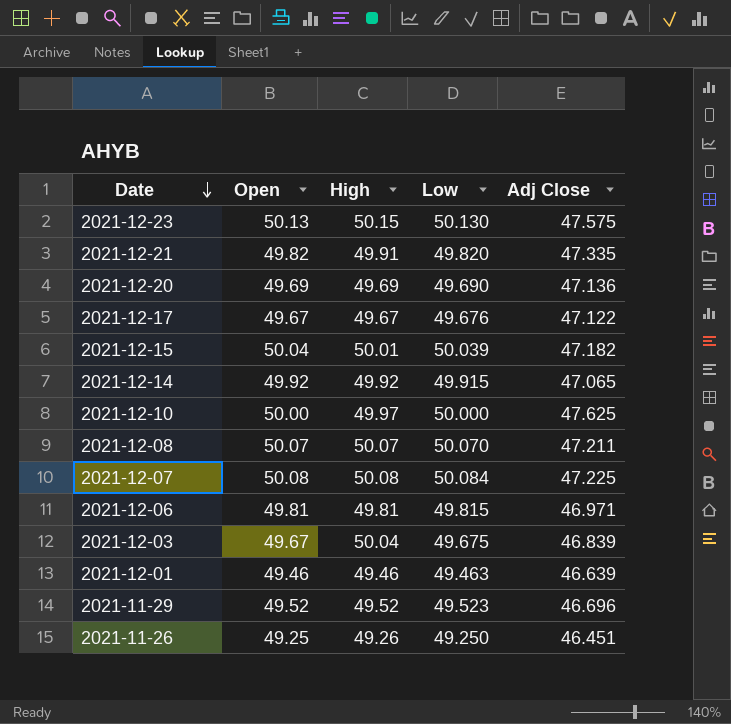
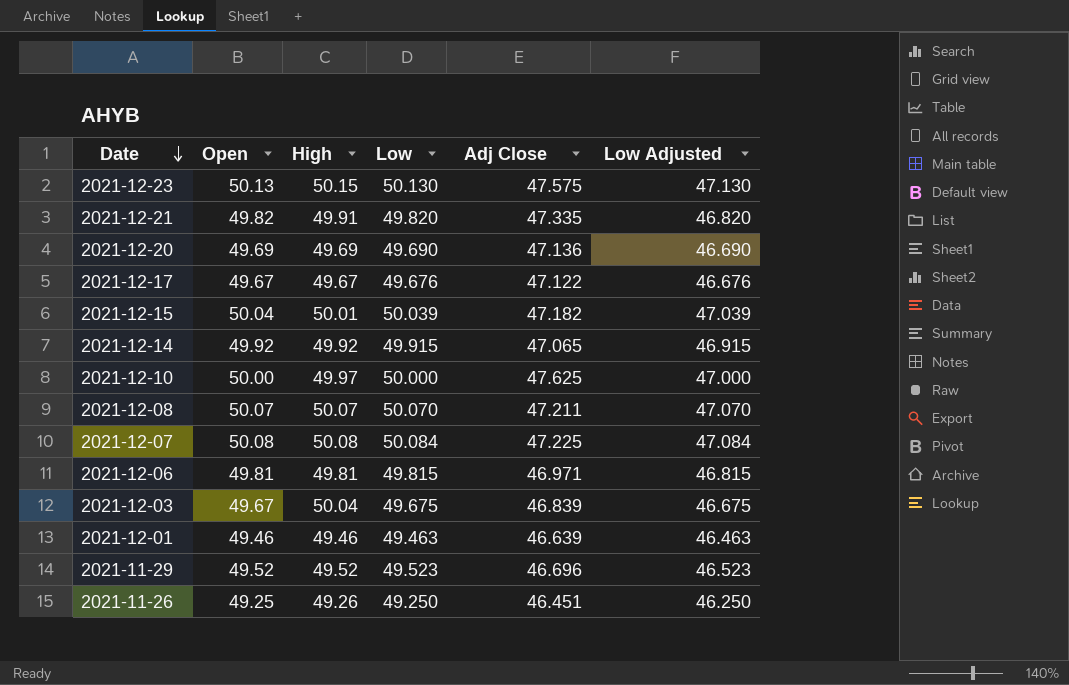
column Low Adjusted | formula: none -> [Low] - 3

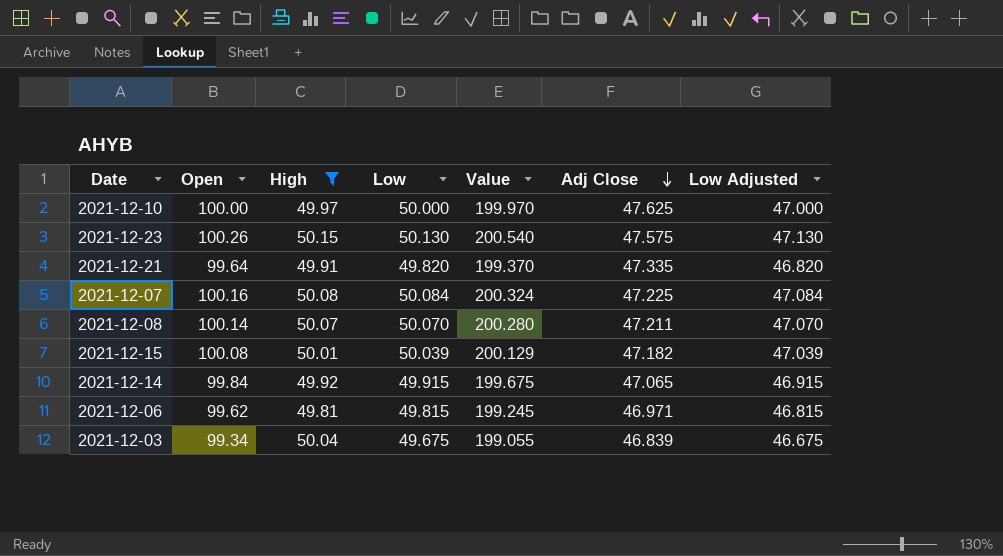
filter: none -> High >= 49.81
row order: Date descending -> Adj Close descending
column Value | formula: none -> [Open] + [High] + [Low]
2021-12-10 | Open: 50.00 -> 100.00
2021-12-23 | Open: 50.13 -> 100.26
2021-12-21 | Open: 49.82 -> 99.64
2021-12-07 | Open: 50.08 -> 100.16
2021-12-08 | Open: 50.07 -> 100.14
2021-12-15 | Open: 50.04 -> 100.08
2021-12-14 | Open: 49.92 -> 99.84
2021-12-06 | Open: 49.81 -> 99.62
2021-12-03 | Open: 49.67 -> 99.34

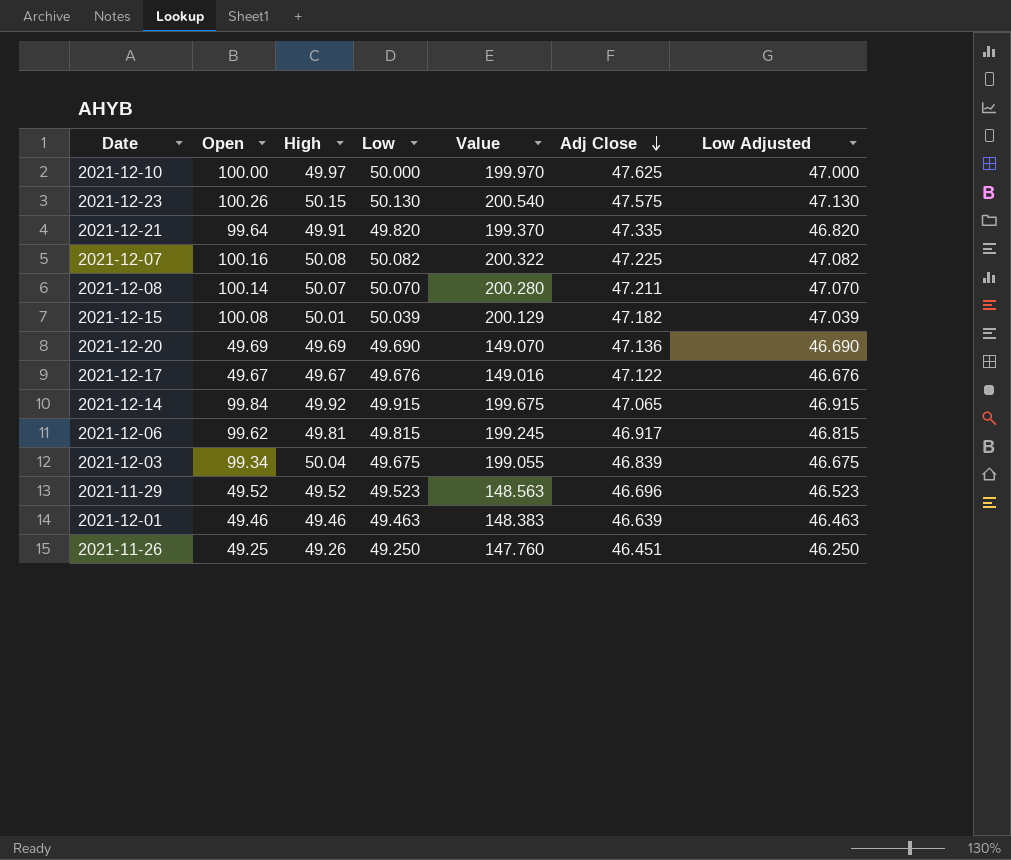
filter: High >= 49.81 -> none
2021-12-07 | Low: 50.084 -> 50.082
2021-12-07 | Value: 200.324 -> 200.322
2021-12-07 | Low Adjusted: 47.084 -> 47.082
2021-12-06 | Adj Close: 46.971 -> 46.917

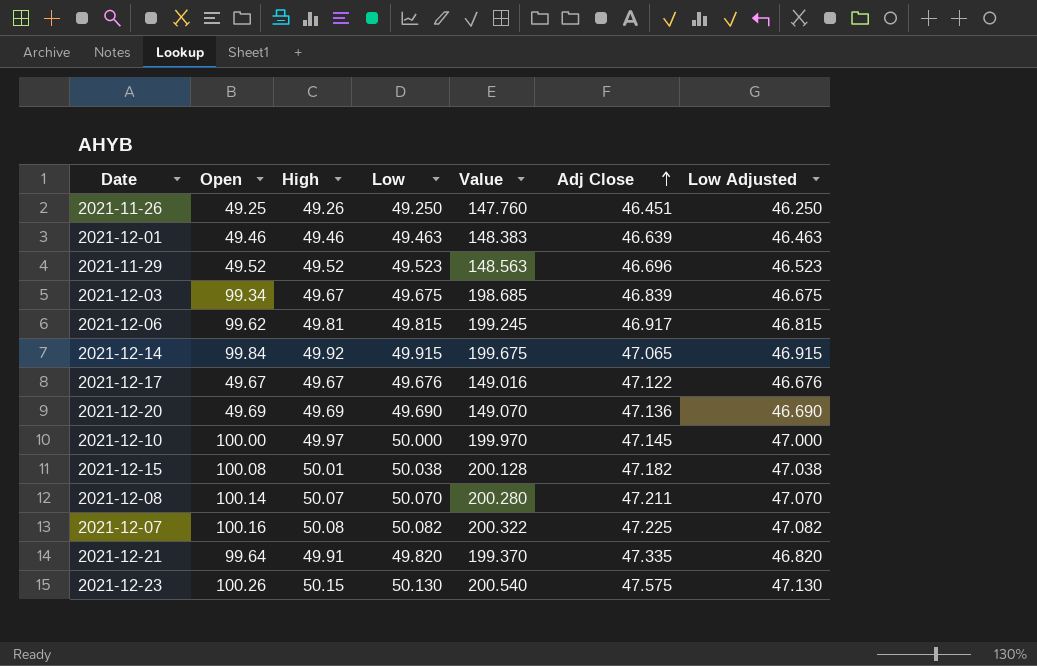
row order: Adj Close descending -> Adj Close ascending
2021-12-03 | High: 50.04 -> 49.67
2021-12-03 | Value: 199.055 -> 198.685
2021-12-10 | Adj Close: 47.625 -> 47.145
2021-12-15 | Low: 50.039 -> 50.038
2021-12-15 | Value: 200.129 -> 200.128
2021-12-15 | Low Adjusted: 47.039 -> 47.038

